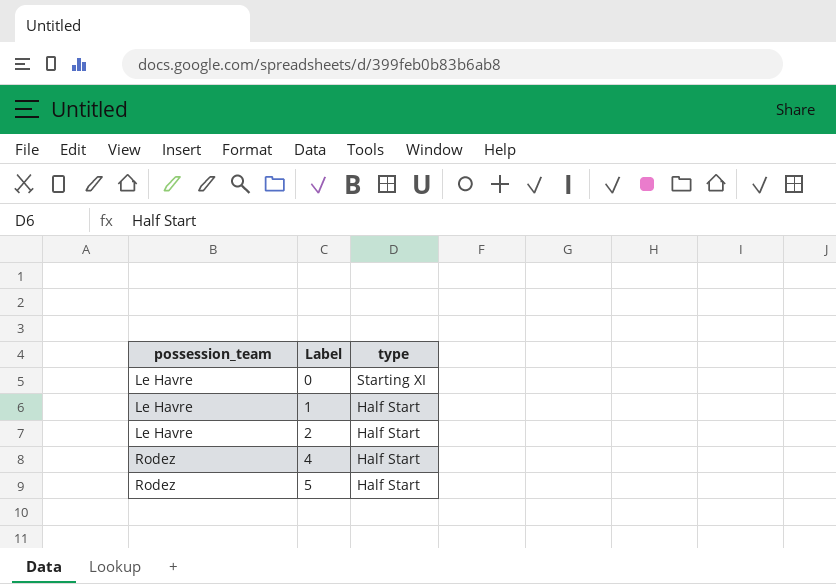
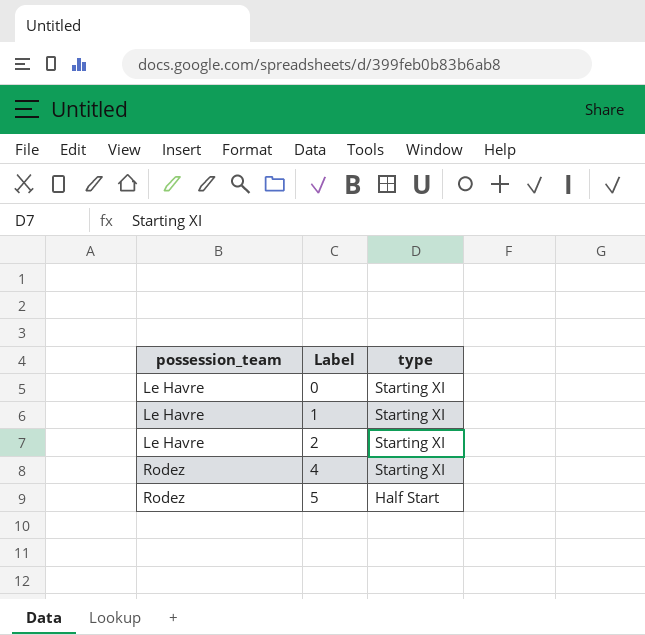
1 | type: Half Start -> Starting XI
2 | type: Half Start -> Starting XI
4 | type: Half Start -> Starting XI

